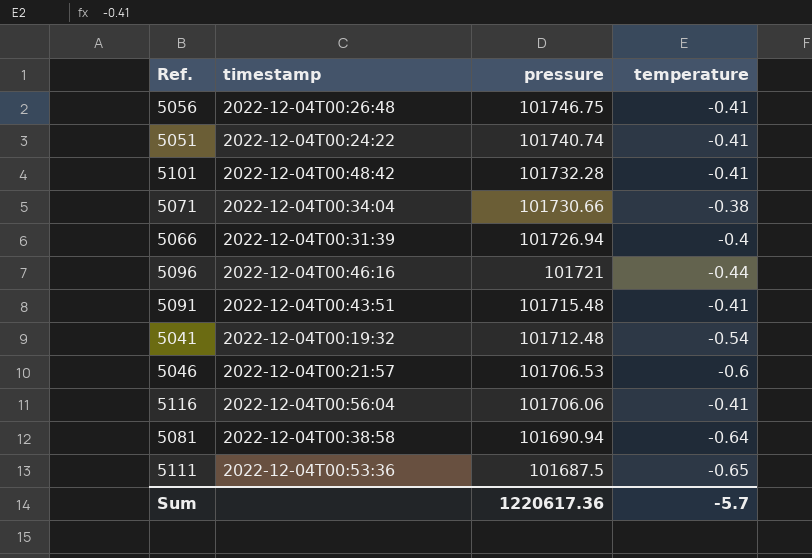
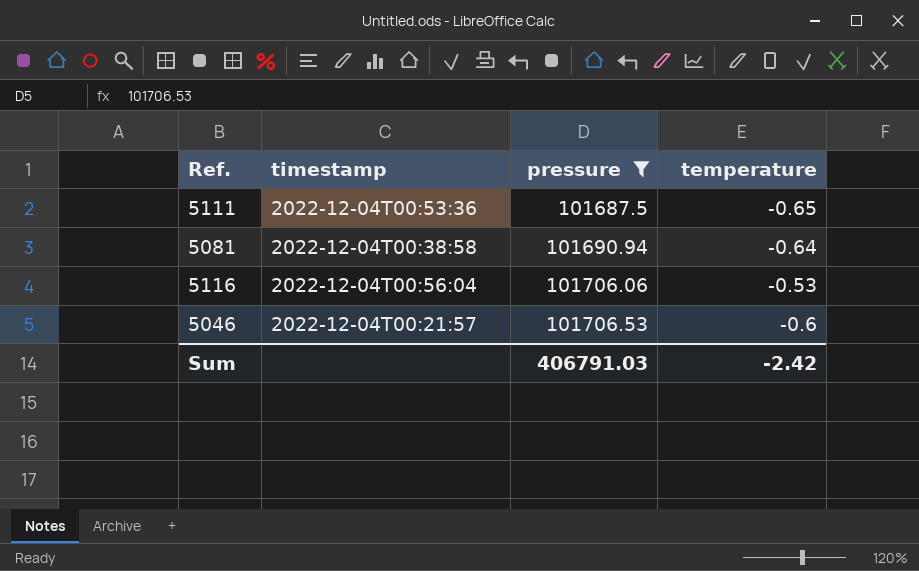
filter: none -> pressure <= 101706.53
row order: pressure descending -> pressure ascending
5116 | temperature: -0.41 -> -0.53
Sum | pressure: 1220617.36 -> 406791.03
Sum | temperature: -5.7 -> -2.42

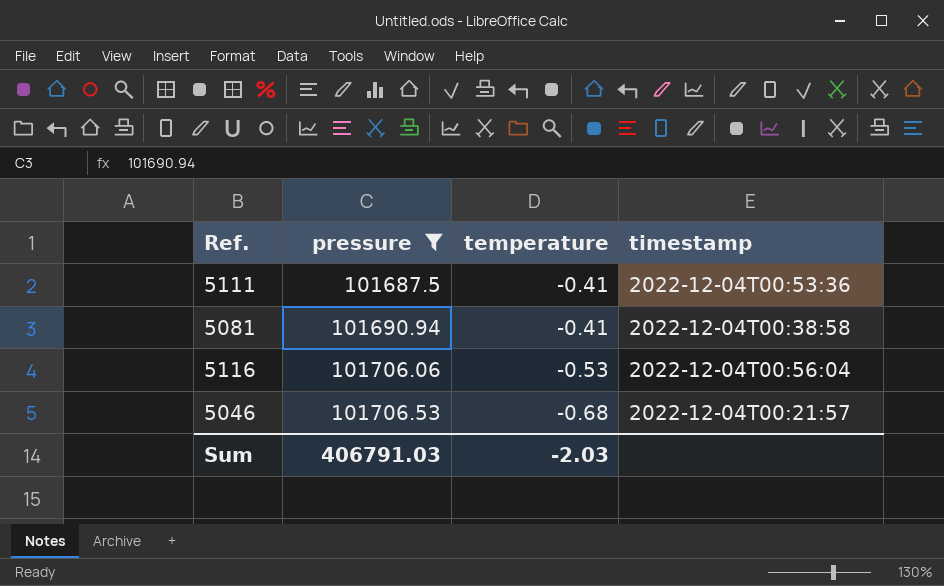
column timestamp | position: 2 -> 4
5111 | temperature: -0.65 -> -0.41
5081 | temperature: -0.64 -> -0.41
5046 | temperature: -0.6 -> -0.68
Sum | temperature: -2.42 -> -2.03

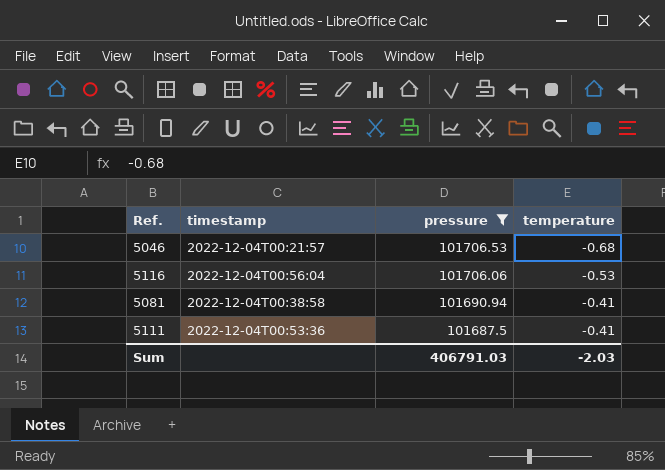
row order: pressure ascending -> pressure descending
column timestamp | position: 4 -> 2

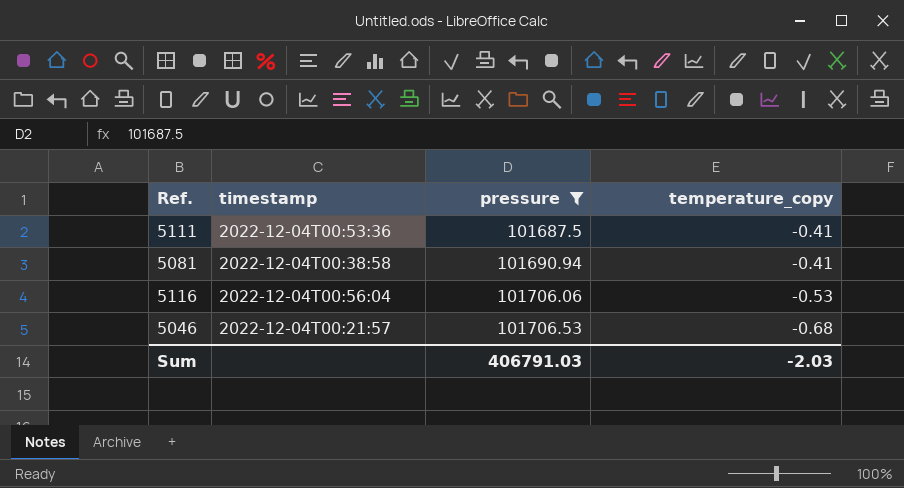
row order: pressure descending -> pressure ascending
column name: temperature -> temperature_copy

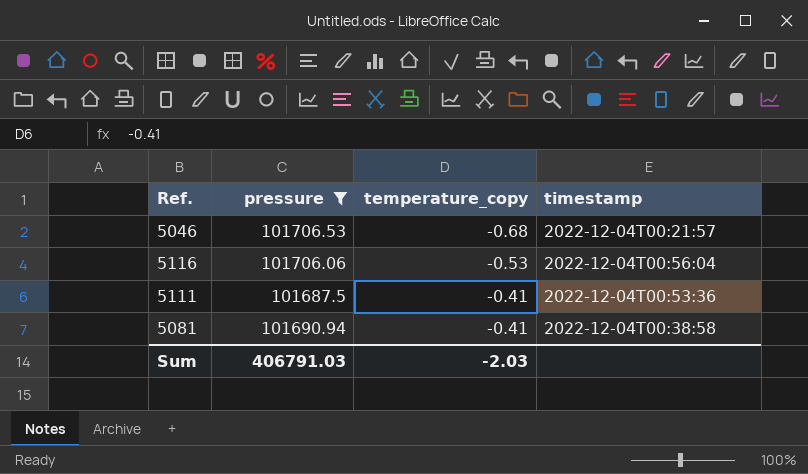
row order: pressure ascending -> temperature_copy ascending
column timestamp | position: 2 -> 4

